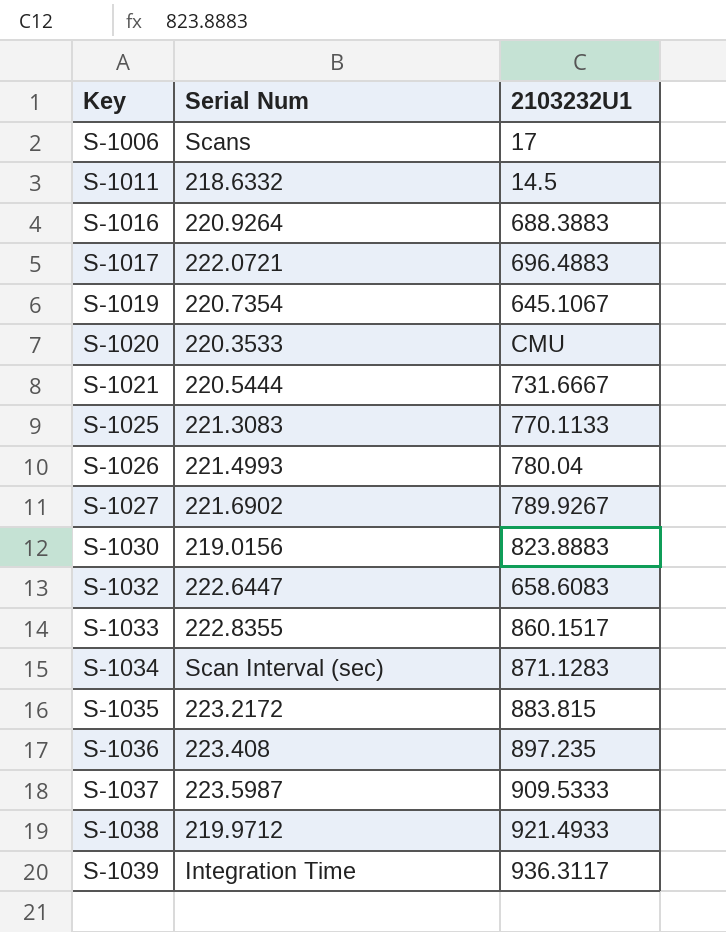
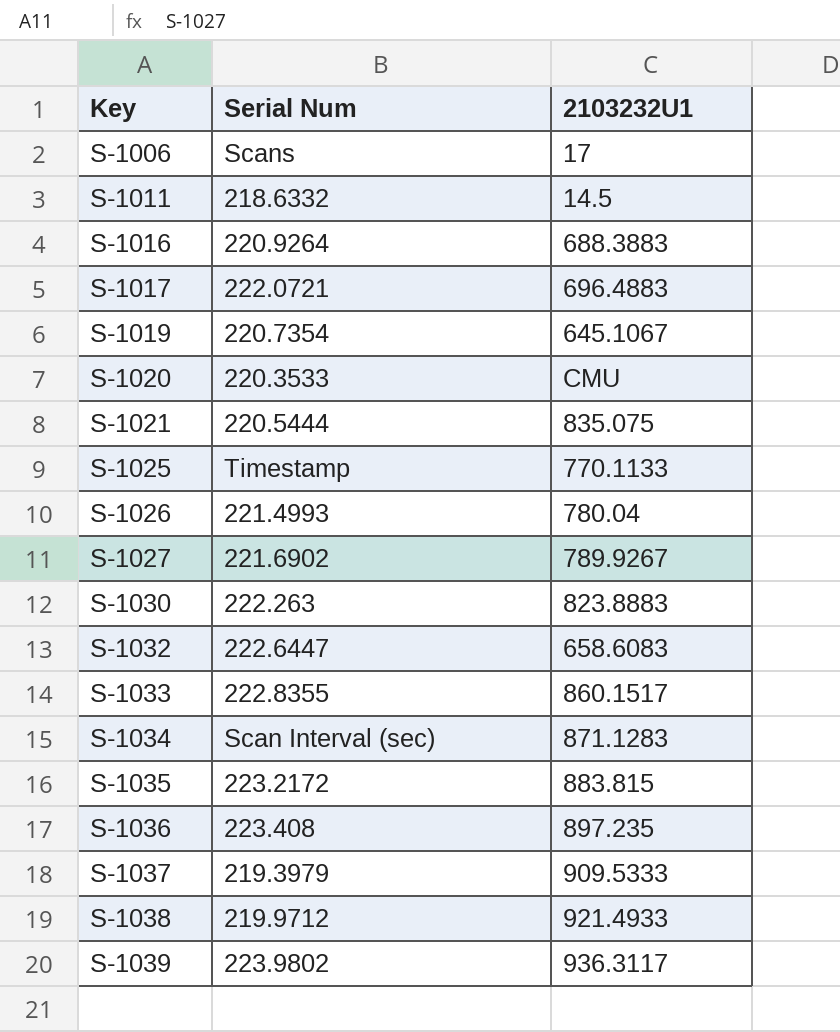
S-1021 | 2103232U1: 731.6667 -> 835.075
S-1025 | Serial Num: 221.3083 -> Timestamp
S-1030 | Serial Num: 219.0156 -> 222.263
S-1037 | Serial Num: 223.5987 -> 219.3979
S-1039 | Serial Num: Integration Time -> 223.9802

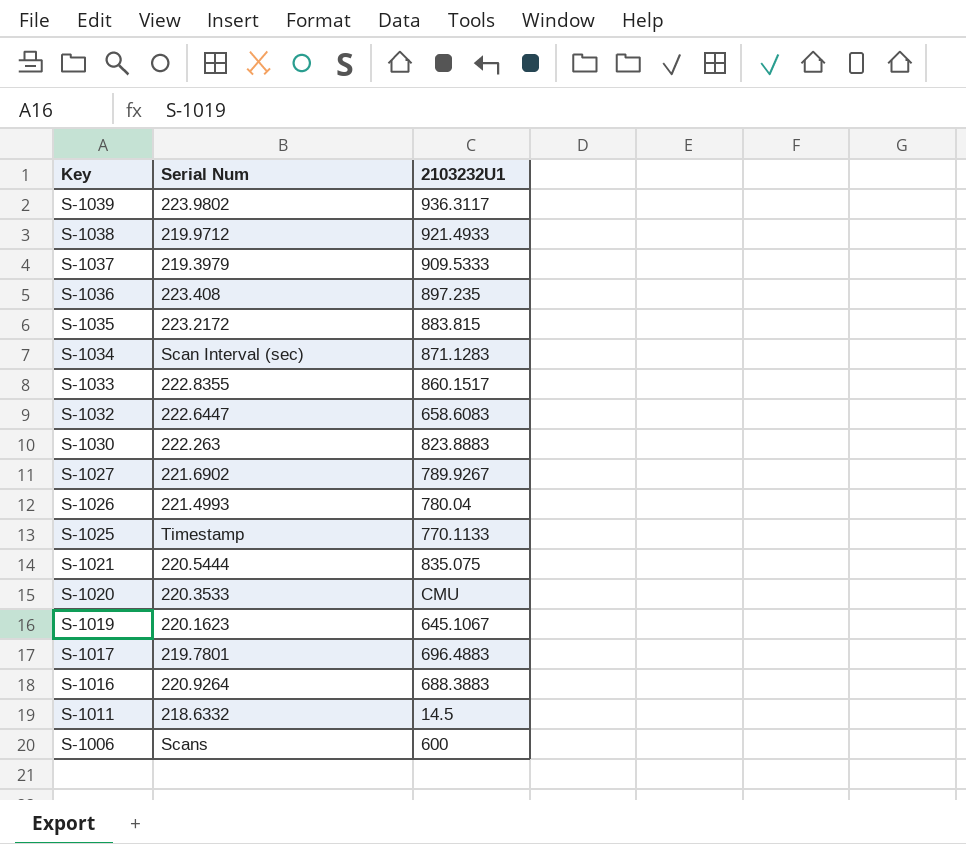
row order: Key ascending -> Key descending
S-1019 | Serial Num: 220.7354 -> 220.1623
S-1017 | Serial Num: 222.0721 -> 219.7801
S-1006 | 2103232U1: 17 -> 600

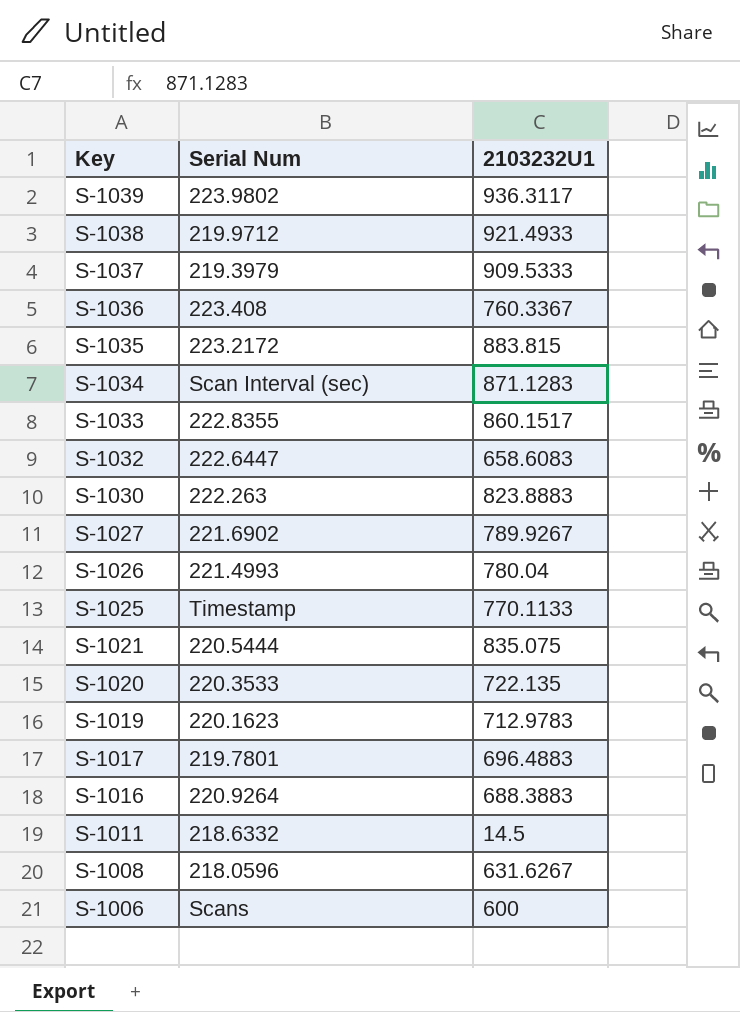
S-1036 | 2103232U1: 897.235 -> 760.3367
S-1020 | 2103232U1: CMU -> 722.135
S-1019 | 2103232U1: 645.1067 -> 712.9783
row S-1008: none -> 218.0596 | 631.6267

